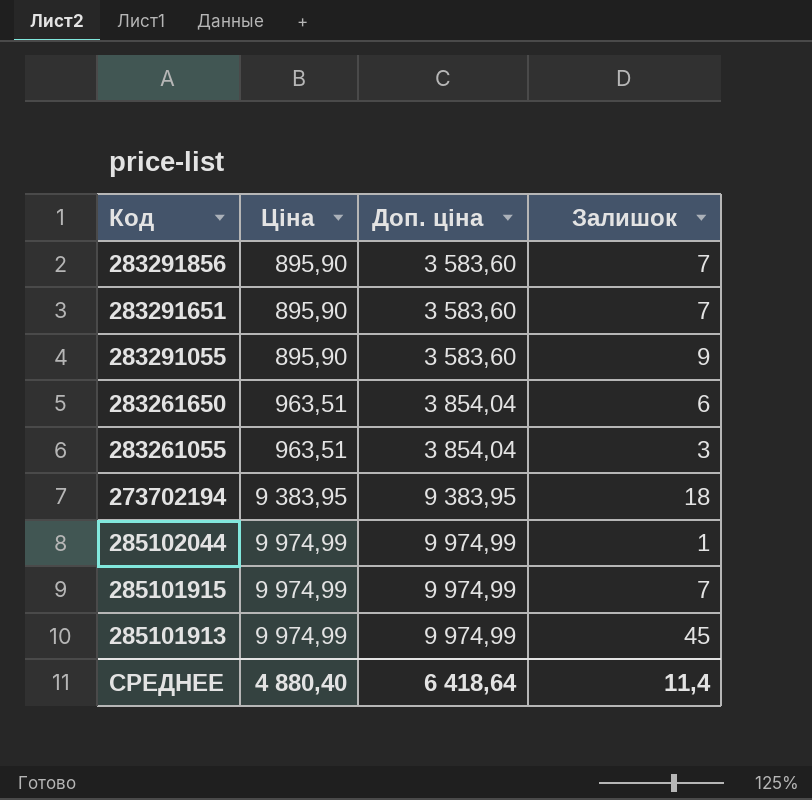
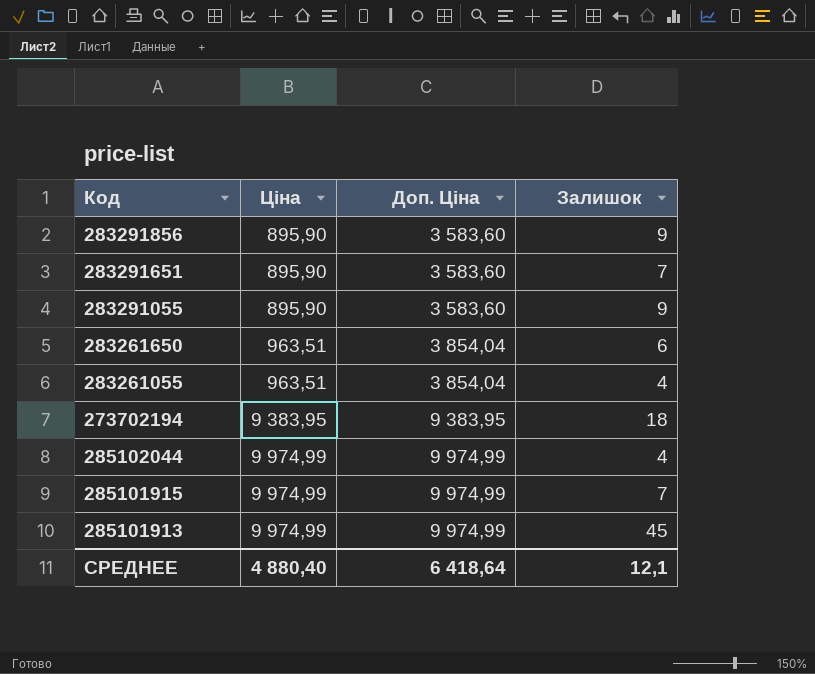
column name: Доп. ціна -> Доп. Ціна
283291856 | Залишок: 7 -> 9
283261055 | Залишок: 3 -> 4
285102044 | Залишок: 1 -> 4
СРЕДНЕЕ | Залишок: 11,4 -> 12,1

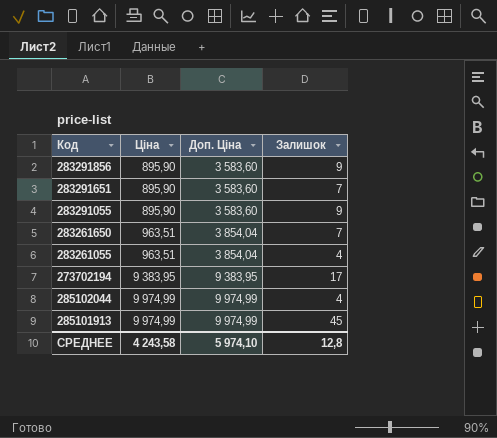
row 285101915: 9 974,99 | 9 974,99 | 7 -> none
283261650 | Залишок: 6 -> 7
273702194 | Залишок: 18 -> 17
СРЕДНЕЕ | Ціна: 4 880,40 -> 4 243,58
СРЕДНЕЕ | Доп. Ціна: 6 418,64 -> 5 974,10
СРЕДНЕЕ | Залишок: 12,1 -> 12,8

